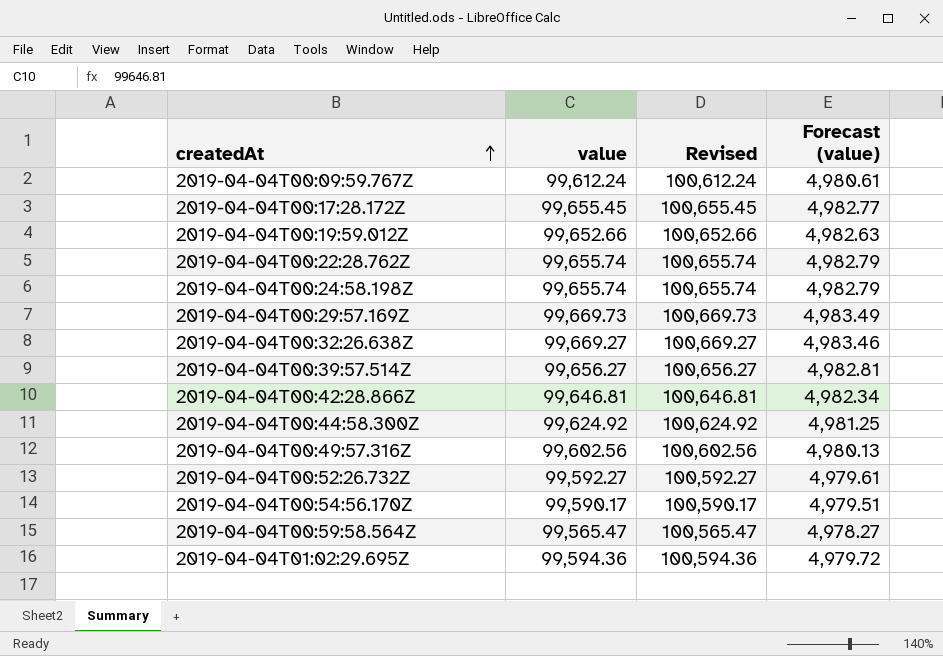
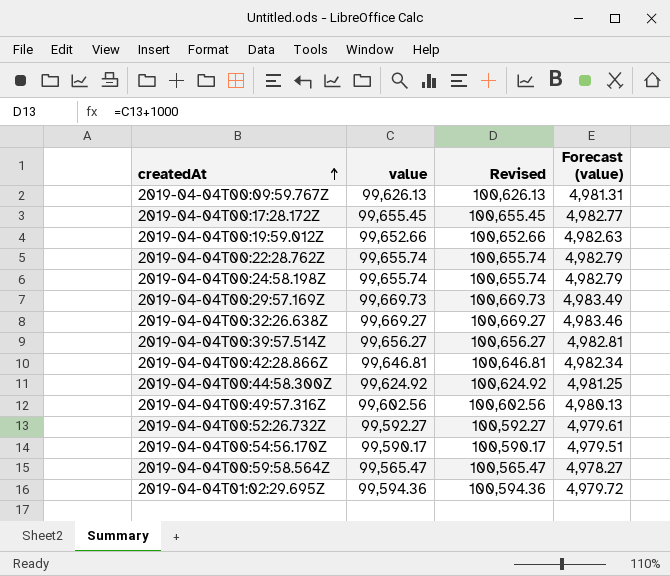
2019-04-04T00:09:59.767Z | value: 99,612.24 -> 99,626.13
2019-04-04T00:09:59.767Z | Revised: 100,612.24 -> 100,626.13
2019-04-04T00:09:59.767Z | Forecast (value): 4,980.61 -> 4,981.31

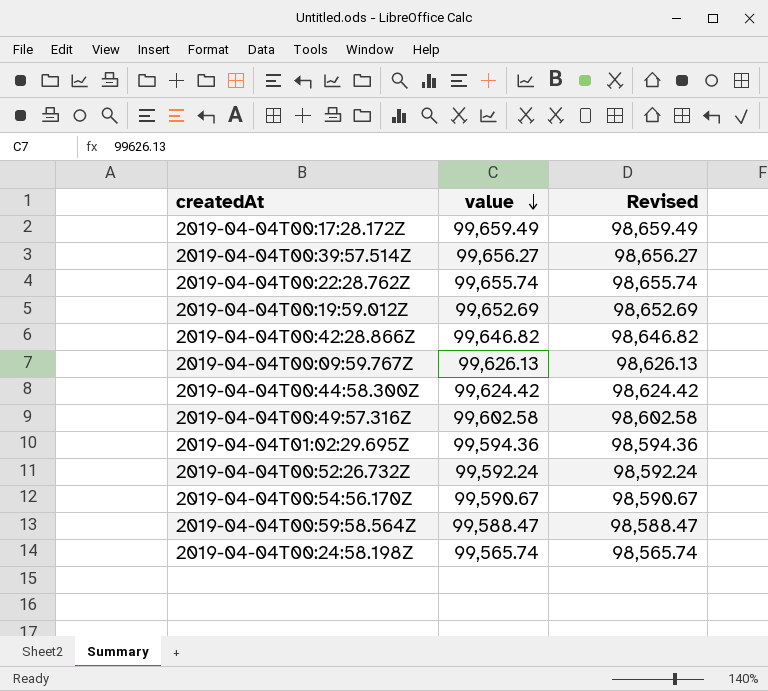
row order: createdAt ascending -> value descending
column Forecast (value) | formula: [value] * 0.05 -> none
column Revised | formula: [value] + 1000 -> [value] - 1000
row 2019-04-04T00:29:57.169Z: 99,669.73 | 100,669.73 | 4,983.49 -> none
row 2019-04-04T00:32:26.638Z: 99,669.27 | 100,669.27 | 4,983.46 -> none
2019-04-04T00:17:28.172Z | value: 99,655.45 -> 99,659.49
2019-04-04T00:19:59.012Z | value: 99,652.66 -> 99,652.69
2019-04-04T00:42:28.866Z | value: 99,646.81 -> 99,646.82
2019-04-04T00:44:58.300Z | value: 99,624.92 -> 99,624.42
2019-04-04T00:49:57.316Z | value: 99,602.56 -> 99,602.58
2019-04-04T00:52:26.732Z | value: 99,592.27 -> 99,592.24
2019-04-04T00:54:56.170Z | value: 99,590.17 -> 99,590.67
2019-04-04T00:59:58.564Z | value: 99,565.47 -> 99,588.47
2019-04-04T00:24:58.198Z | value: 99,655.74 -> 99,565.74

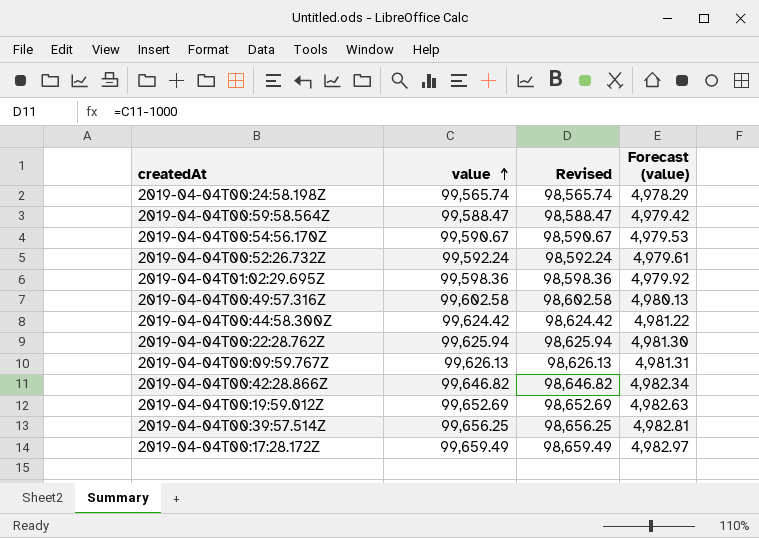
row order: value descending -> value ascending
column Forecast (value) | formula: none -> [value] * 0.05
2019-04-04T01:02:29.695Z | value: 99,594.36 -> 99,598.36
2019-04-04T01:02:29.695Z | Revised: 98,594.36 -> 98,598.36
2019-04-04T00:22:28.762Z | value: 99,655.74 -> 99,625.94
2019-04-04T00:22:28.762Z | Revised: 98,655.74 -> 98,625.94
2019-04-04T00:39:57.514Z | value: 99,656.27 -> 99,656.25
2019-04-04T00:39:57.514Z | Revised: 98,656.27 -> 98,656.25

